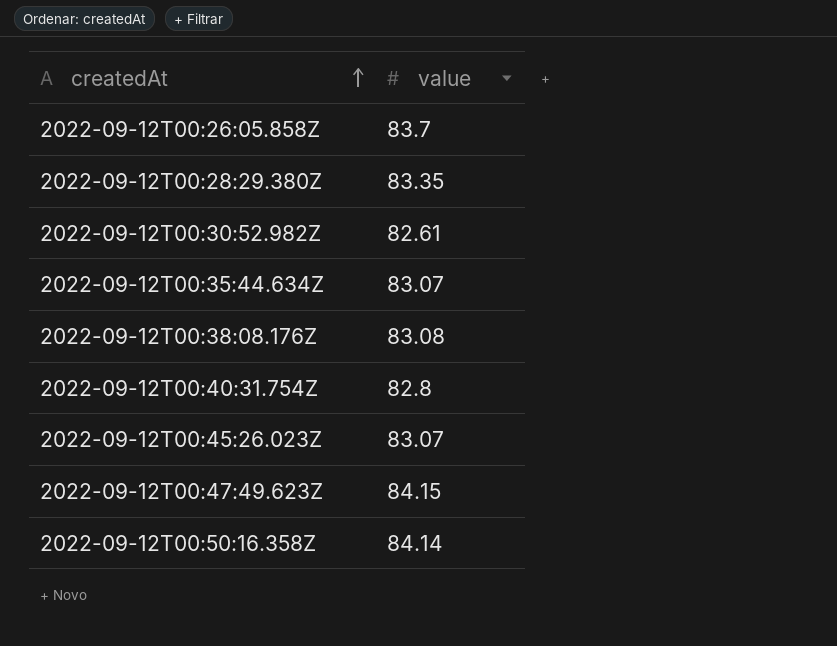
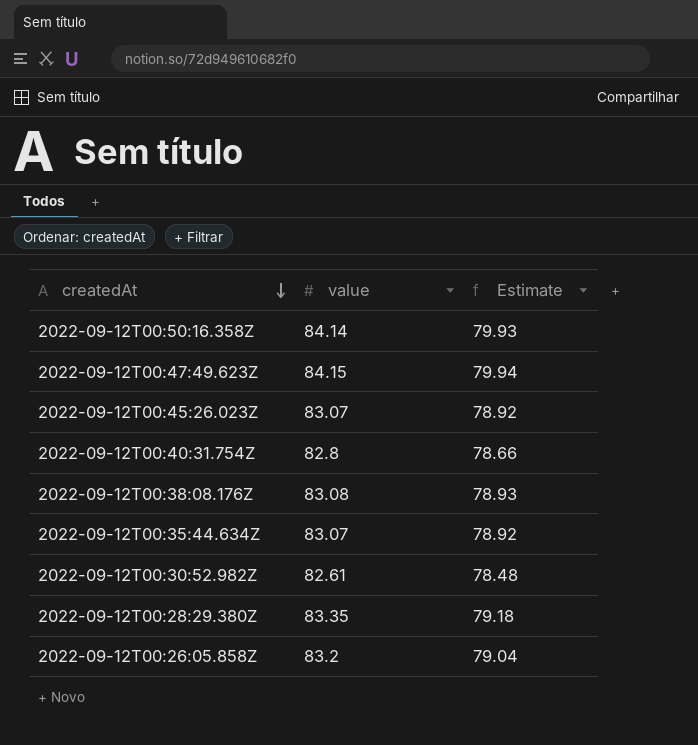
row order: createdAt ascending -> createdAt descending
column Estimate | formula: none -> [value] * 0.95
2022-09-12T00:26:05.858Z | value: 83.7 -> 83.2

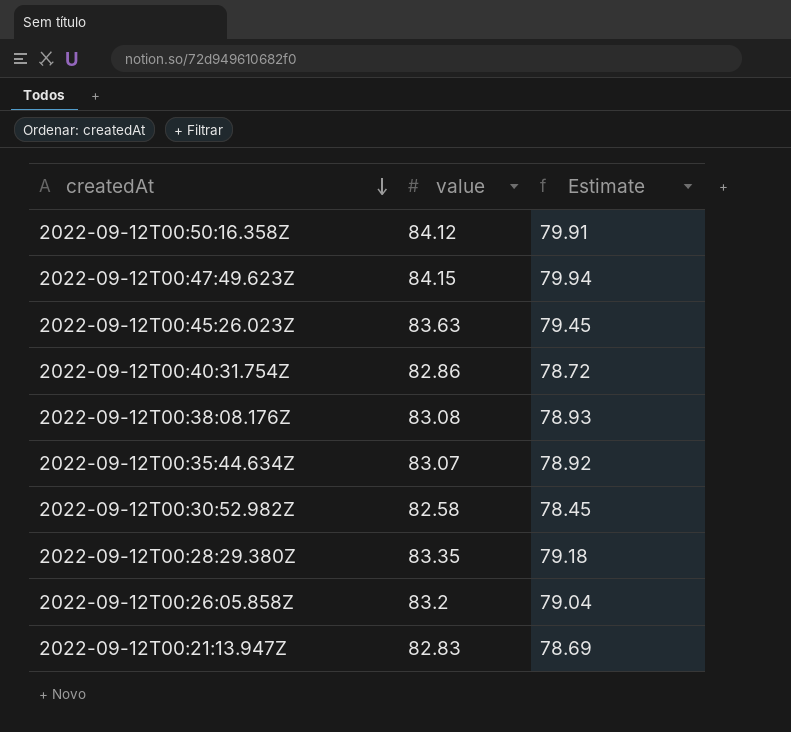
2022-09-12T00:50:16.358Z | value: 84.14 -> 84.12
2022-09-12T00:50:16.358Z | Estimate: 79.93 -> 79.91
2022-09-12T00:45:26.023Z | value: 83.07 -> 83.63
2022-09-12T00:45:26.023Z | Estimate: 78.92 -> 79.45
2022-09-12T00:40:31.754Z | value: 82.8 -> 82.86
2022-09-12T00:40:31.754Z | Estimate: 78.66 -> 78.72
2022-09-12T00:30:52.982Z | value: 82.61 -> 82.58
2022-09-12T00:30:52.982Z | Estimate: 78.48 -> 78.45
row 2022-09-12T00:21:13.947Z: none -> 82.83 | 78.69

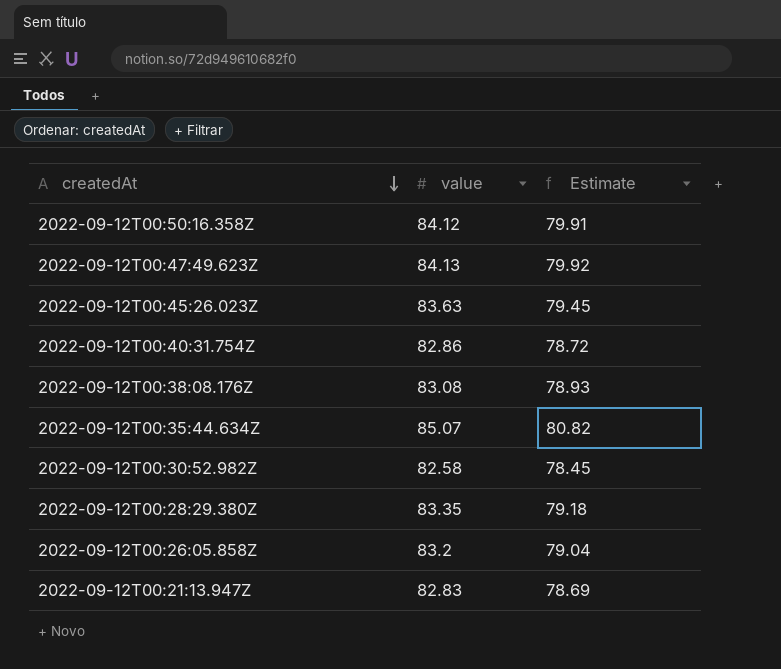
2022-09-12T00:47:49.623Z | value: 84.15 -> 84.13
2022-09-12T00:47:49.623Z | Estimate: 79.94 -> 79.92
2022-09-12T00:35:44.634Z | value: 83.07 -> 85.07
2022-09-12T00:35:44.634Z | Estimate: 78.92 -> 80.82

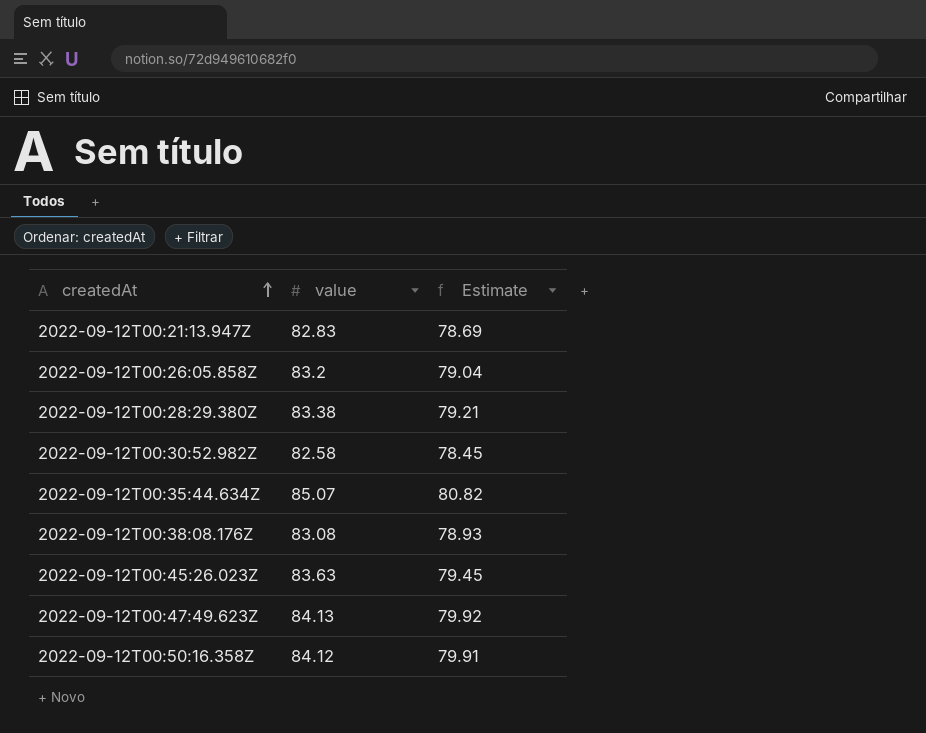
row order: createdAt descending -> createdAt ascending
row 2022-09-12T00:40:31.754Z: 82.86 | 78.72 -> none
2022-09-12T00:28:29.380Z | value: 83.35 -> 83.38
2022-09-12T00:28:29.380Z | Estimate: 79.18 -> 79.21

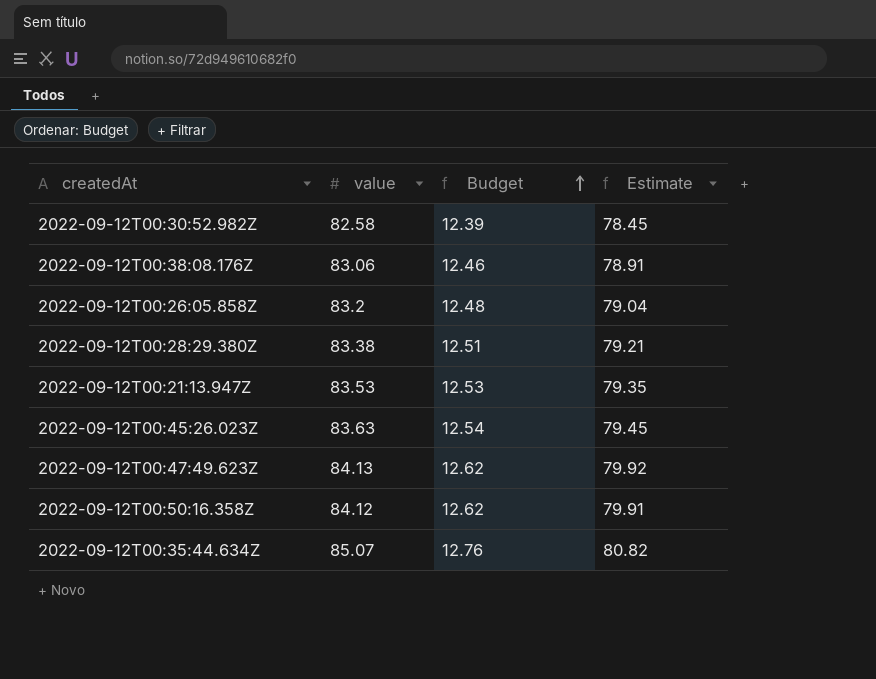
row order: createdAt ascending -> Budget ascending
column Budget | formula: none -> [value] * 0.15
2022-09-12T00:38:08.176Z | value: 83.08 -> 83.06
2022-09-12T00:38:08.176Z | Estimate: 78.93 -> 78.91
2022-09-12T00:21:13.947Z | value: 82.83 -> 83.53
2022-09-12T00:21:13.947Z | Estimate: 78.69 -> 79.35

